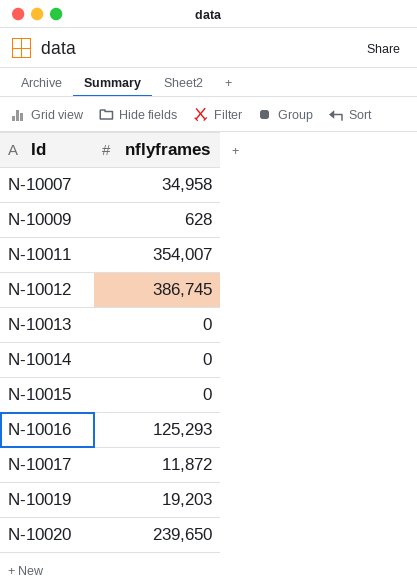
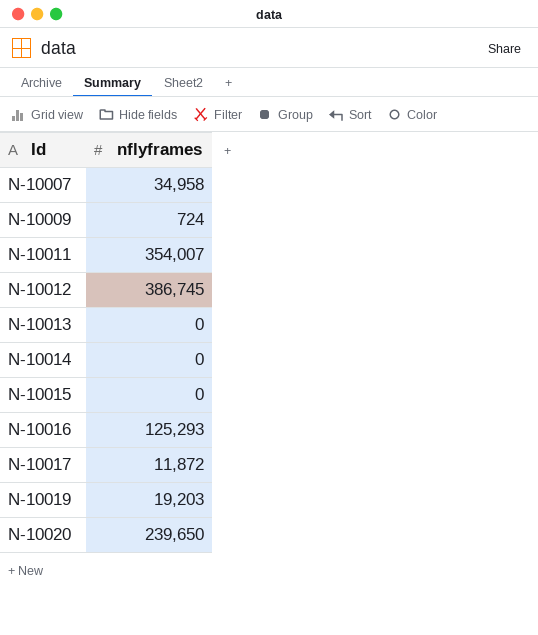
N-10009 | nflyframes: 628 -> 724

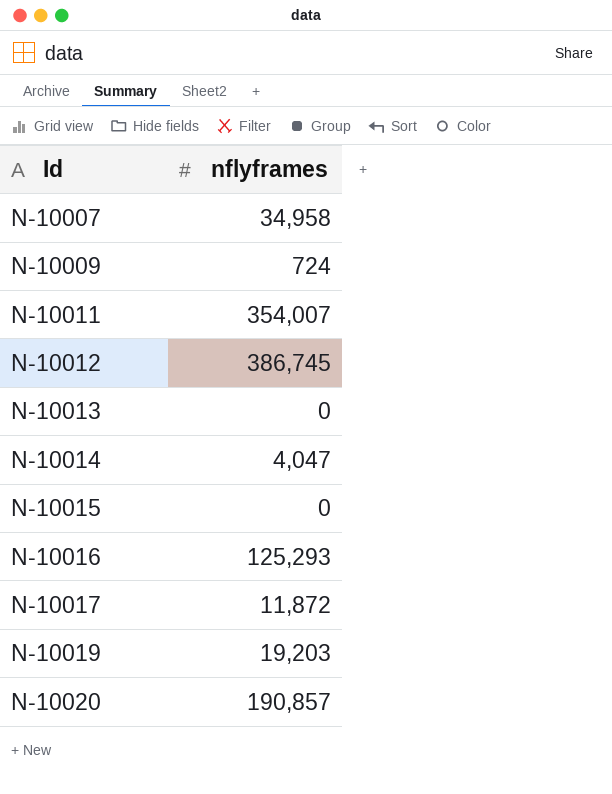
N-10014 | nflyframes: 0 -> 4,047
N-10020 | nflyframes: 239,650 -> 190,857

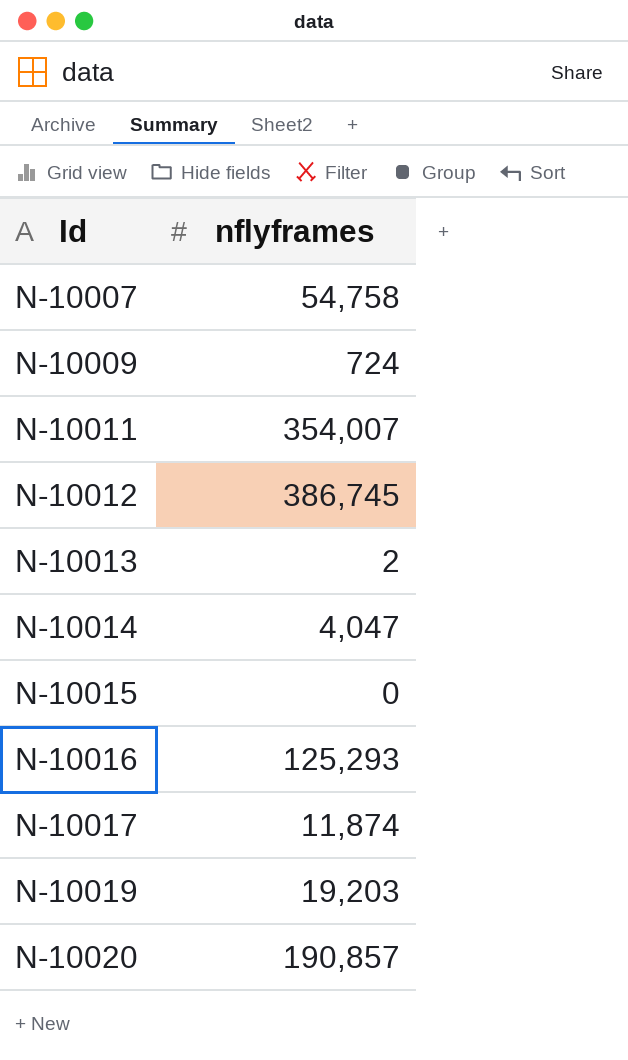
N-10007 | nflyframes: 34,958 -> 54,758
N-10013 | nflyframes: 0 -> 2
N-10017 | nflyframes: 11,872 -> 11,874

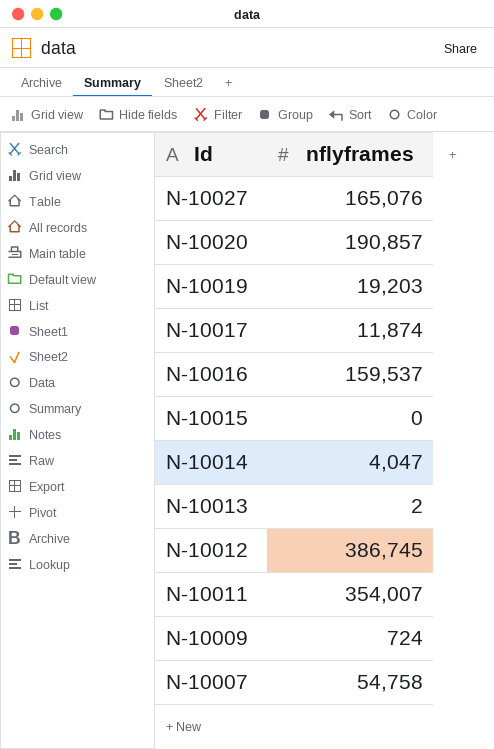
row order: Id ascending -> Id descending
row N-10027: none -> 165,076
N-10016 | nflyframes: 125,293 -> 159,537

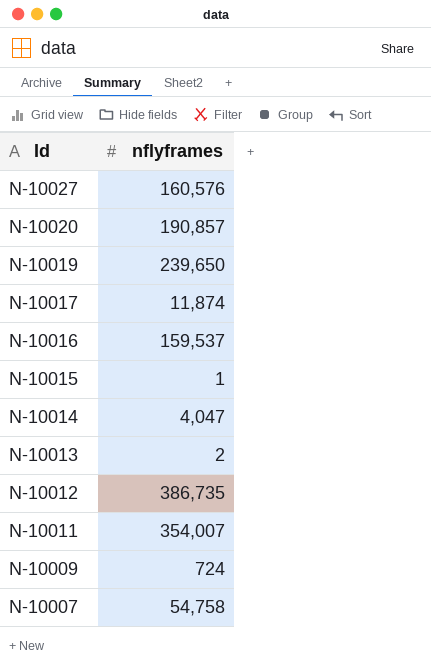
N-10027 | nflyframes: 165,076 -> 160,576
N-10019 | nflyframes: 19,203 -> 239,650
N-10015 | nflyframes: 0 -> 1
N-10012 | nflyframes: 386,745 -> 386,735

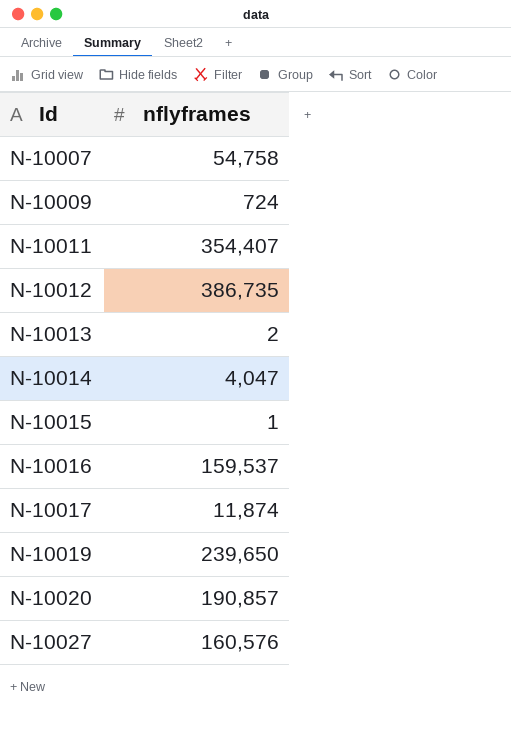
row order: Id descending -> Id ascending
N-10011 | nflyframes: 354,007 -> 354,407

